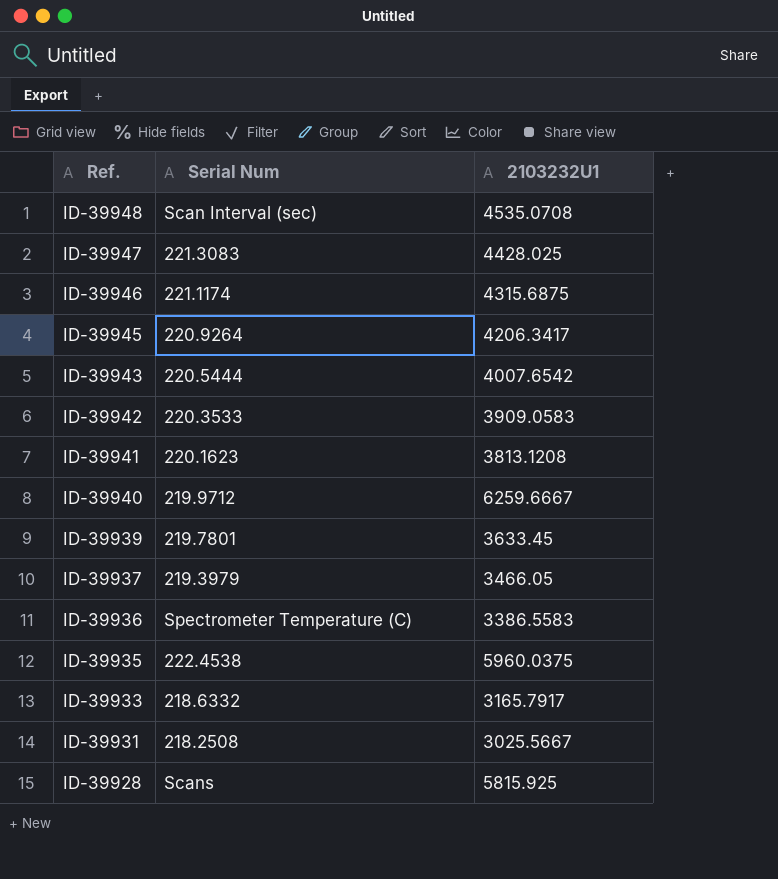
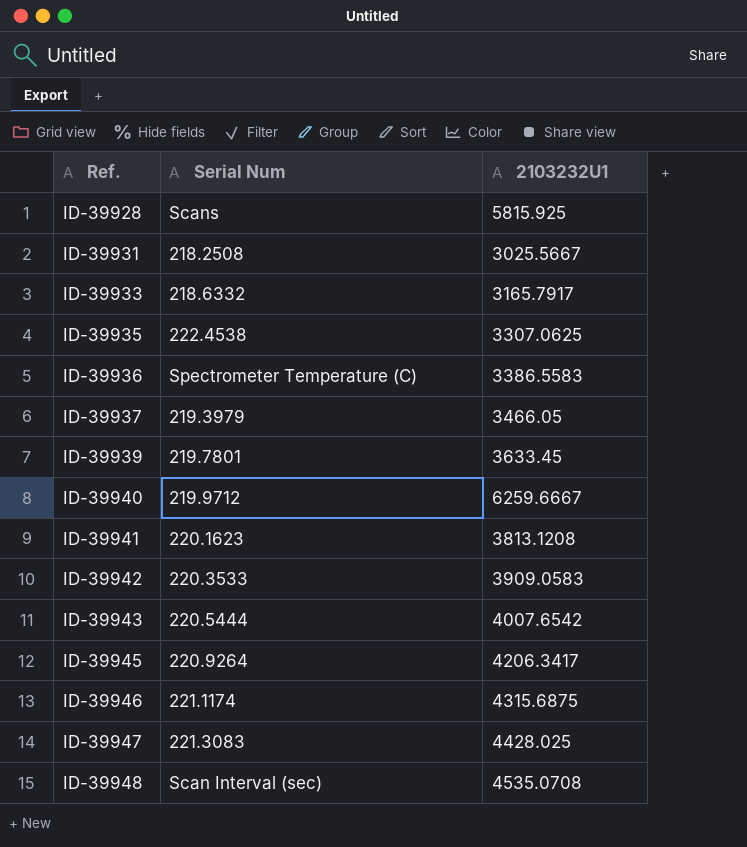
row order: Ref. descending -> Ref. ascending
ID-39935 | 2103232U1: 5960.0375 -> 3307.0625

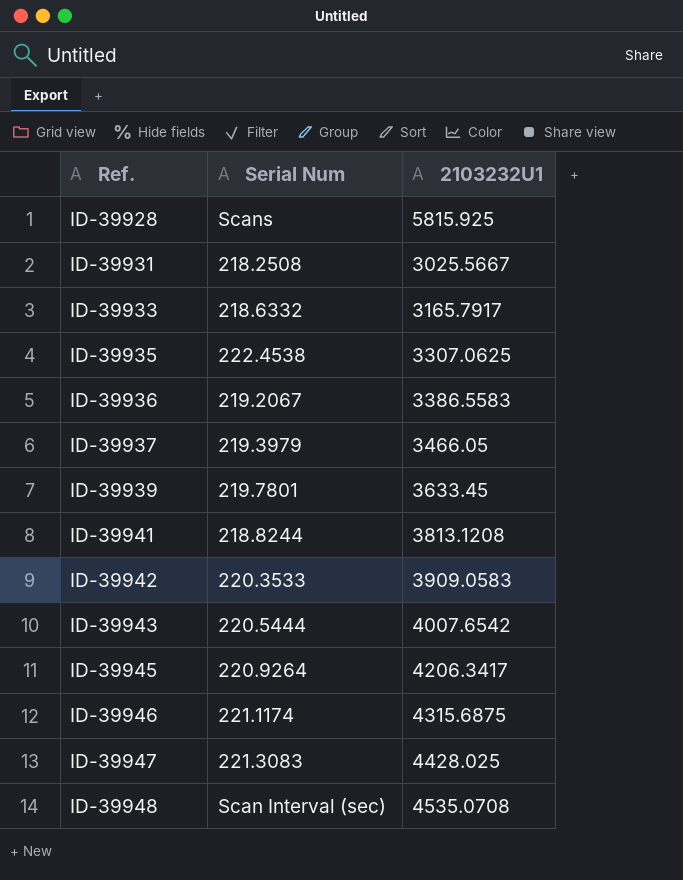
row ID-39940: 219.9712 | 6259.6667 -> none
ID-39936 | Serial Num: Spectrometer Temperature (C) -> 219.2067
ID-39941 | Serial Num: 220.1623 -> 218.8244

